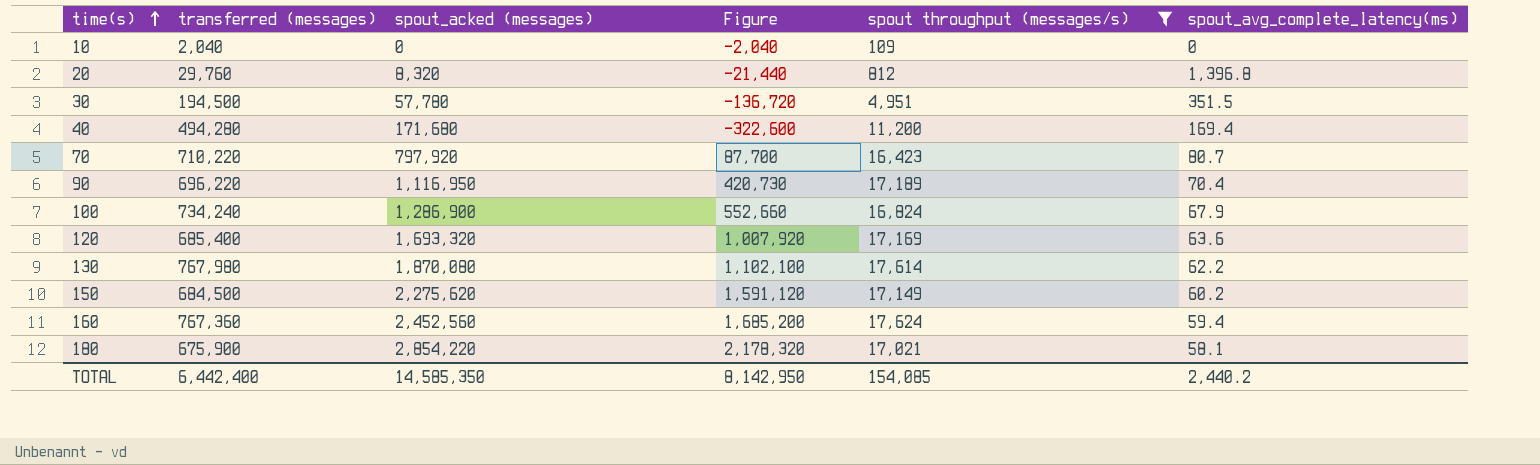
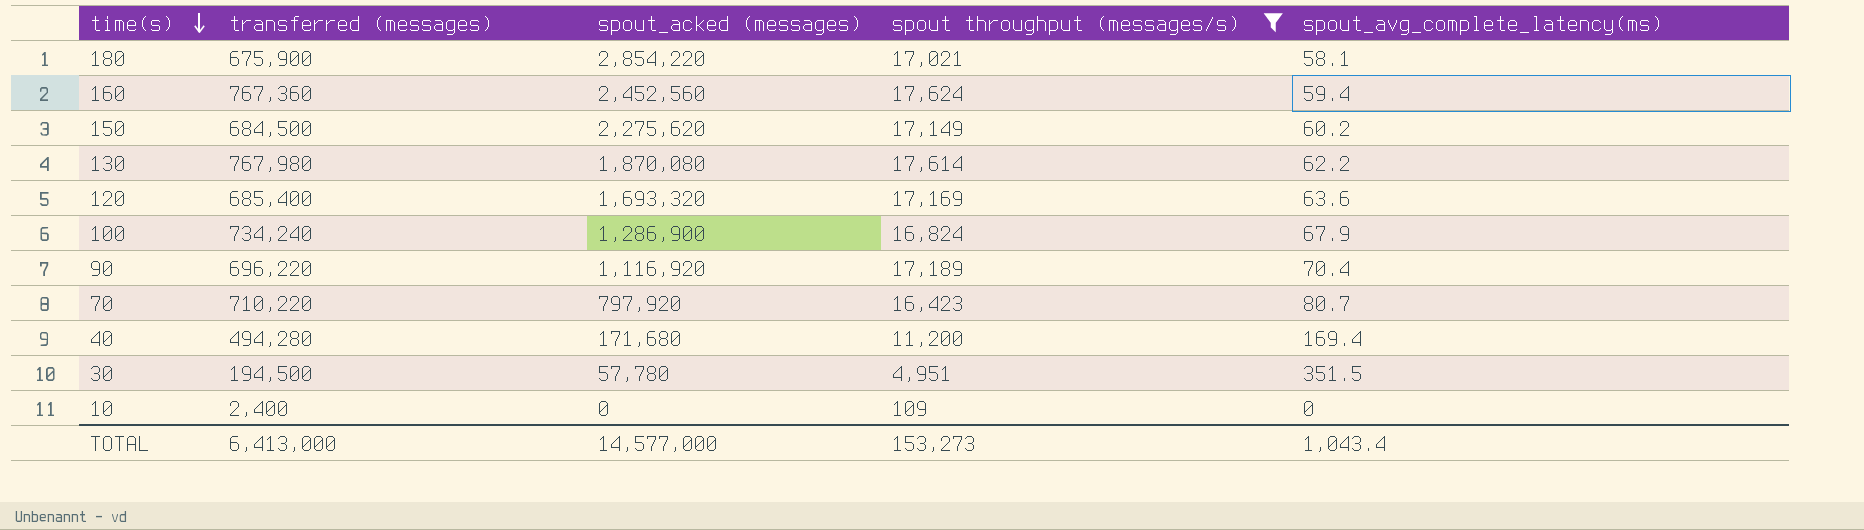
row order: time(s) ascending -> time(s) descending
column Figure | formula: [spout_acked (messages)] - [transferred (messages)] -> none
row 20: 29,760 | 8,320 | -21,440 | 812 | 1,396.8 -> none
90 | spout_acked (messages): 1,116,950 -> 1,116,920
10 | transferred (messages): 2,040 -> 2,400
TOTAL | transferred (messages): 6,442,400 -> 6,413,000
TOTAL | spout_acked (messages): 14,585,350 -> 14,577,000
TOTAL | spout throughput (messages/s): 154,085 -> 153,273
TOTAL | spout_avg_complete_latency(ms): 2,440.2 -> 1,043.4

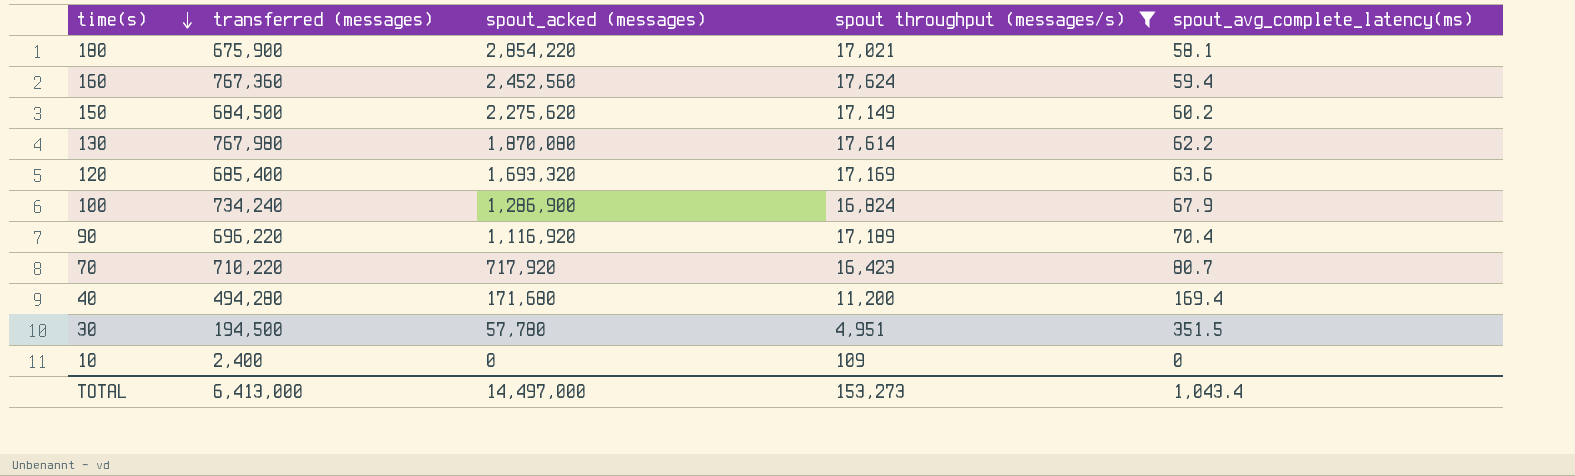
70 | spout_acked (messages): 797,920 -> 717,920
TOTAL | spout_acked (messages): 14,577,000 -> 14,497,000

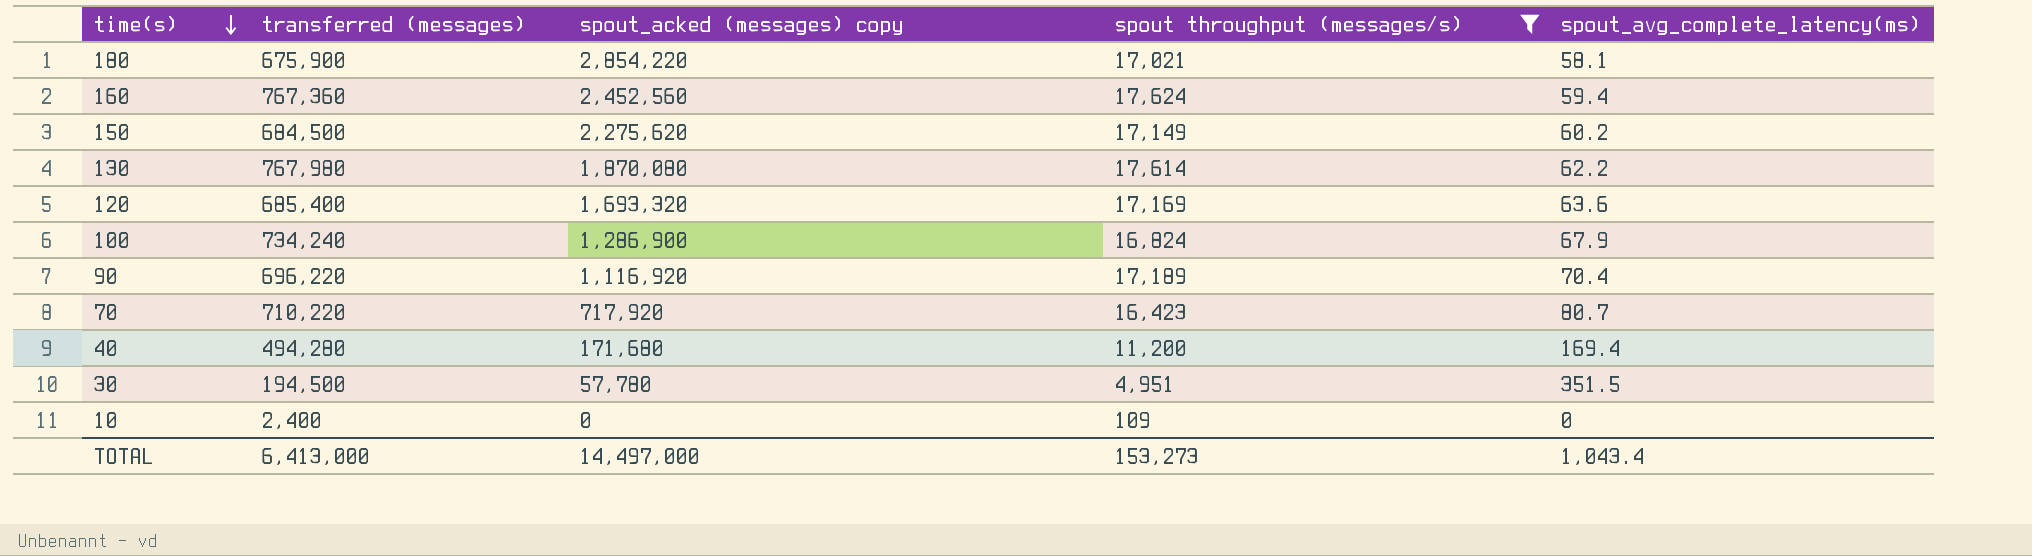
column name: spout_acked (messages) -> spout_acked (messages) copy

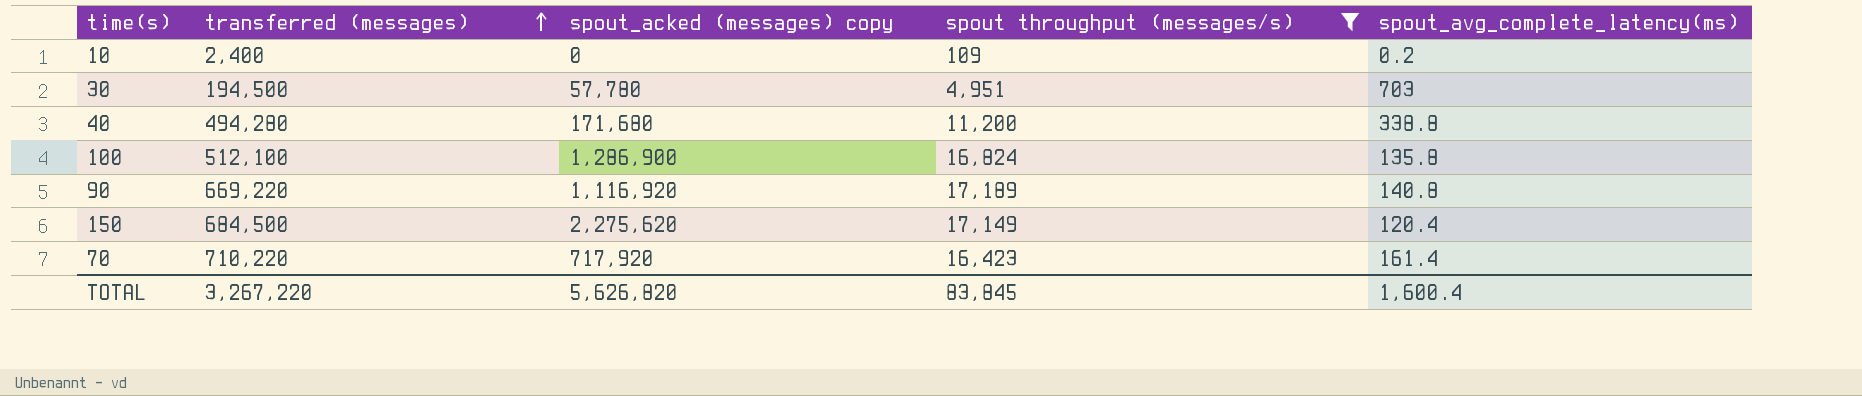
row order: time(s) descending -> transferred (messages) ascending
row 180: 675,900 | 2,854,220 | 17,021 | 58.1 -> none
row 160: 767,360 | 2,452,560 | 17,624 | 59.4 -> none
row 130: 767,980 | 1,870,080 | 17,614 | 62.2 -> none
row 120: 685,400 | 1,693,320 | 17,169 | 63.6 -> none
10 | spout_avg_complete_latency(ms): 0 -> 0.2
30 | spout_avg_complete_latency(ms): 351.5 -> 703
40 | spout_avg_complete_latency(ms): 169.4 -> 338.8
100 | transferred (messages): 734,240 -> 512,100
100 | spout_avg_complete_latency(ms): 67.9 -> 135.8
90 | transferred (messages): 696,220 -> 669,220
90 | spout_avg_complete_latency(ms): 70.4 -> 140.8
150 | spout_avg_complete_latency(ms): 60.2 -> 120.4
70 | spout_avg_complete_latency(ms): 80.7 -> 161.4
TOTAL | transferred (messages): 6,413,000 -> 3,267,220
TOTAL | spout_acked (messages) copy: 14,497,000 -> 5,626,820
TOTAL | spout throughput (messages/s): 153,273 -> 83,845
TOTAL | spout_avg_complete_latency(ms): 1,043.4 -> 1,600.4

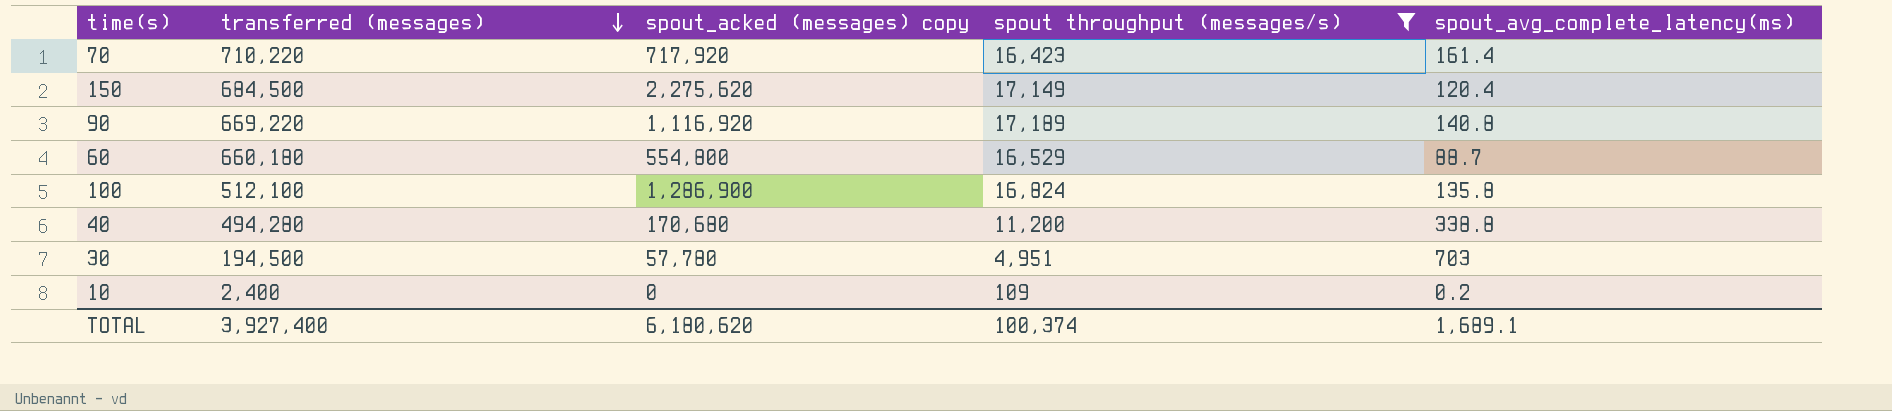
row order: transferred (messages) ascending -> transferred (messages) descending
row 60: none -> 660,180 | 554,800 | 16,529 | 88.7
40 | spout_acked (messages) copy: 171,680 -> 170,680
TOTAL | transferred (messages): 3,267,220 -> 3,927,400
TOTAL | spout_acked (messages) copy: 5,626,820 -> 6,180,620
TOTAL | spout throughput (messages/s): 83,845 -> 100,374
TOTAL | spout_avg_complete_latency(ms): 1,600.4 -> 1,689.1

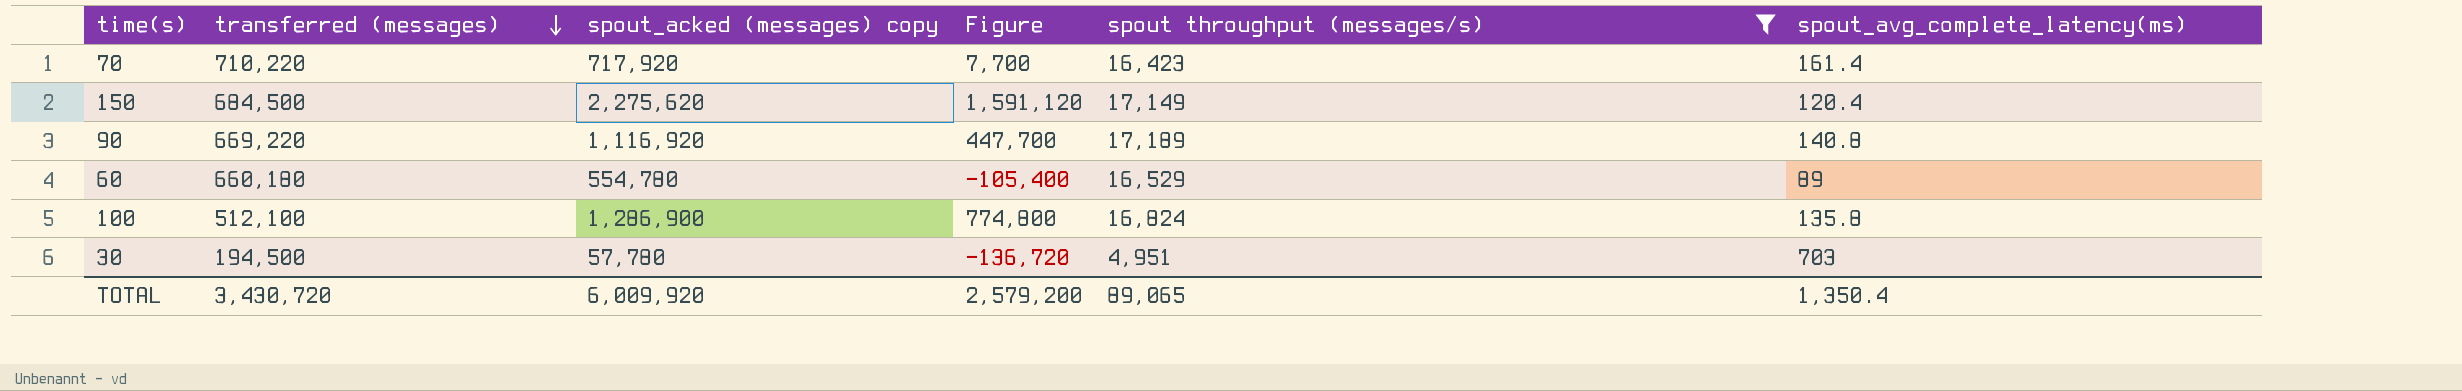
column Figure | formula: none -> [spout_acked (messages) copy] - [transferred (messages)]
row 40: 494,280 | 170,680 | 11,200 | 338.8 -> none
row 10: 2,400 | 0 | 109 | 0.2 -> none
60 | spout_acked (messages) copy: 554,800 -> 554,780
60 | spout_avg_complete_latency(ms): 88.7 -> 89
TOTAL | transferred (messages): 3,927,400 -> 3,430,720
TOTAL | spout_acked (messages) copy: 6,180,620 -> 6,009,920
TOTAL | spout throughput (messages/s): 100,374 -> 89,065
TOTAL | spout_avg_complete_latency(ms): 1,689.1 -> 1,350.4

